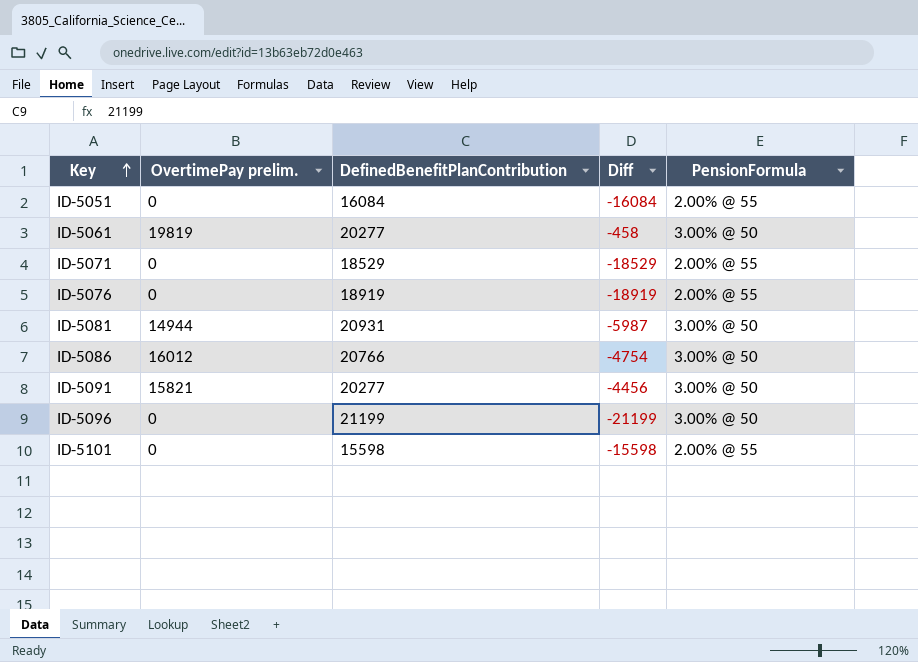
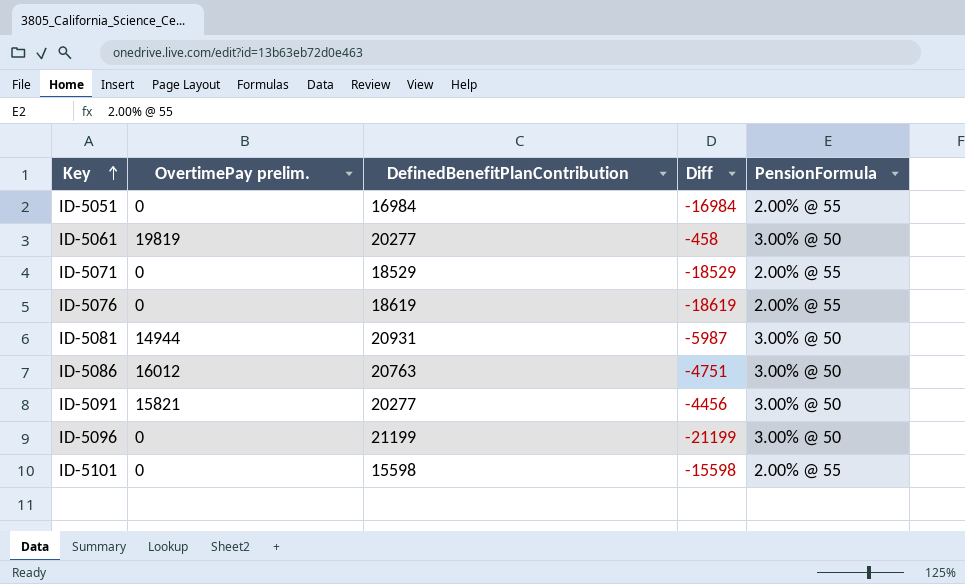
ID-5051 | DefinedBenefitPlanContribution: 16084 -> 16984
ID-5051 | Diff: -16084 -> -16984
ID-5076 | DefinedBenefitPlanContribution: 18919 -> 18619
ID-5076 | Diff: -18919 -> -18619
ID-5086 | DefinedBenefitPlanContribution: 20766 -> 20763
ID-5086 | Diff: -4754 -> -4751

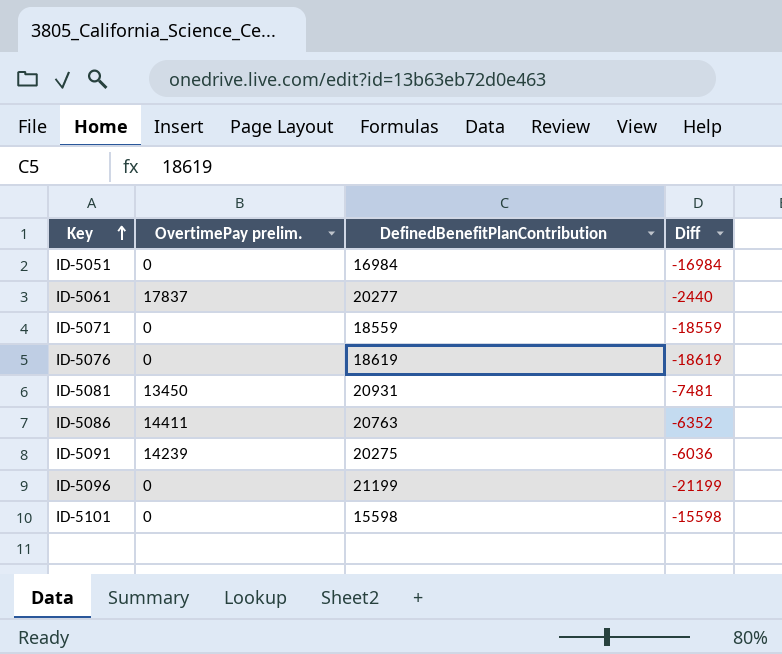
column PensionFormula | position: 5 -> none
ID-5061 | OvertimePay prelim.: 19819 -> 17837
ID-5061 | Diff: -458 -> -2440
ID-5071 | DefinedBenefitPlanContribution: 18529 -> 18559
ID-5071 | Diff: -18529 -> -18559
ID-5081 | OvertimePay prelim.: 14944 -> 13450
ID-5081 | Diff: -5987 -> -7481
ID-5086 | OvertimePay prelim.: 16012 -> 14411
ID-5086 | Diff: -4751 -> -6352
ID-5091 | OvertimePay prelim.: 15821 -> 14239
ID-5091 | DefinedBenefitPlanContribution: 20277 -> 20275
ID-5091 | Diff: -4456 -> -6036

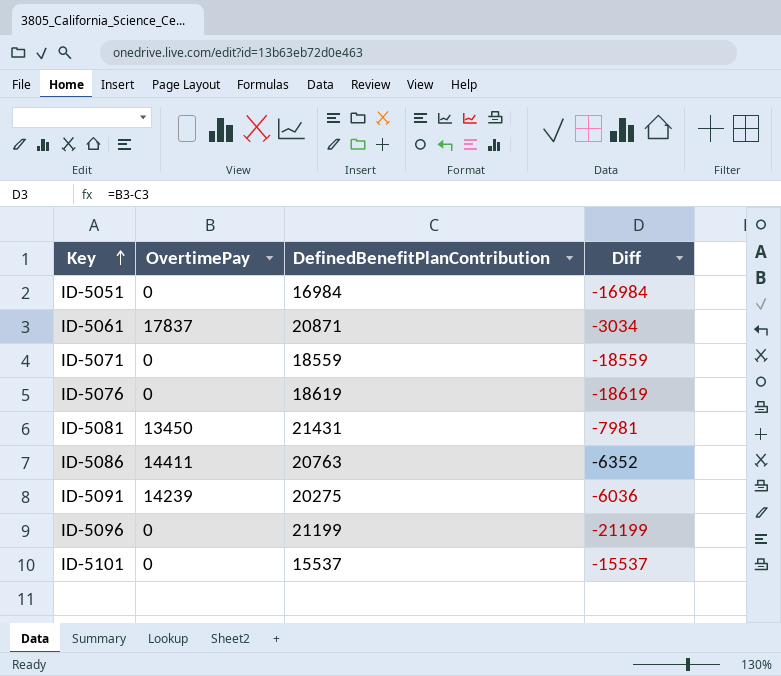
column name: OvertimePay prelim. -> OvertimePay
ID-5061 | DefinedBenefitPlanContribution: 20277 -> 20871
ID-5061 | Diff: -2440 -> -3034
ID-5081 | DefinedBenefitPlanContribution: 20931 -> 21431
ID-5081 | Diff: -7481 -> -7981
ID-5101 | DefinedBenefitPlanContribution: 15598 -> 15537
ID-5101 | Diff: -15598 -> -15537

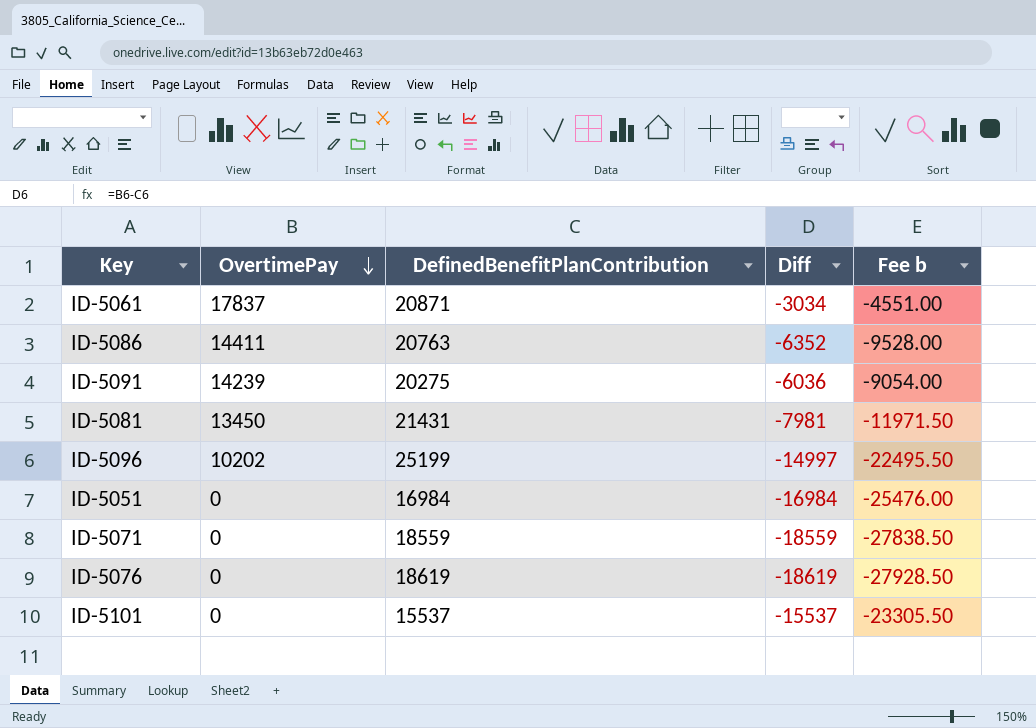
row order: Key ascending -> OvertimePay descending
column Fee b | formula: none -> [Diff] * 1.5
ID-5096 | OvertimePay: 0 -> 10202
ID-5096 | DefinedBenefitPlanContribution: 21199 -> 25199
ID-5096 | Diff: -21199 -> -14997

